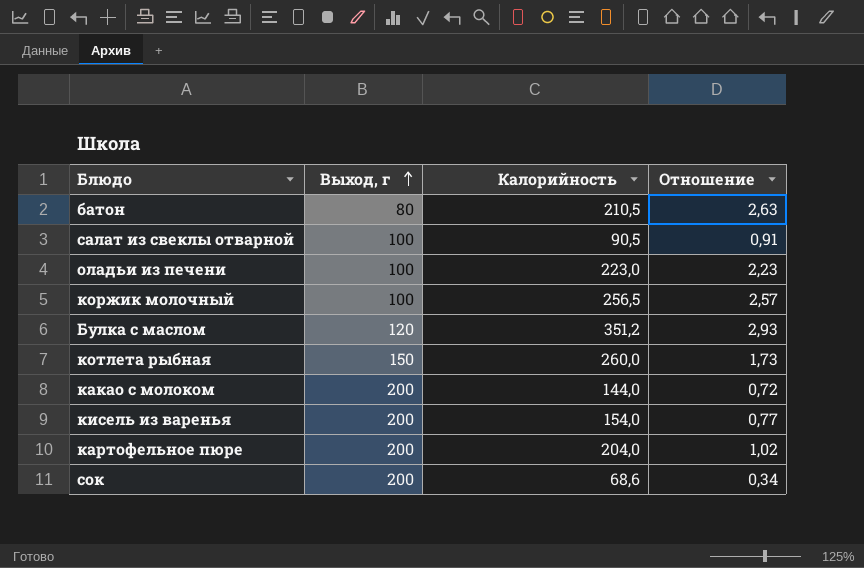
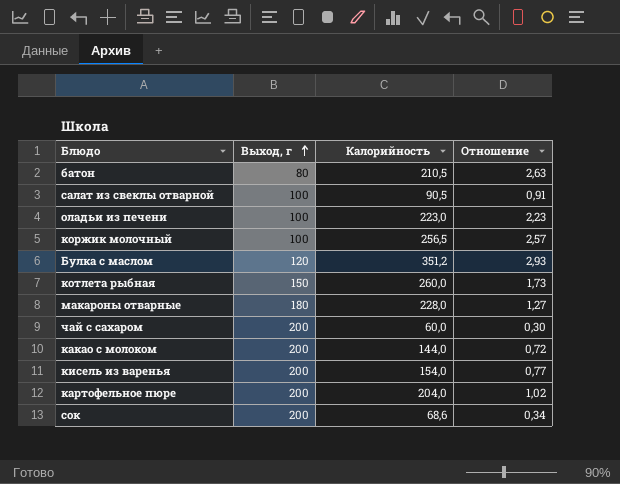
row макароны отварные: none -> 180 | 228,0 | 1,27
row чай с сахаром: none -> 200 | 60,0 | 0,30

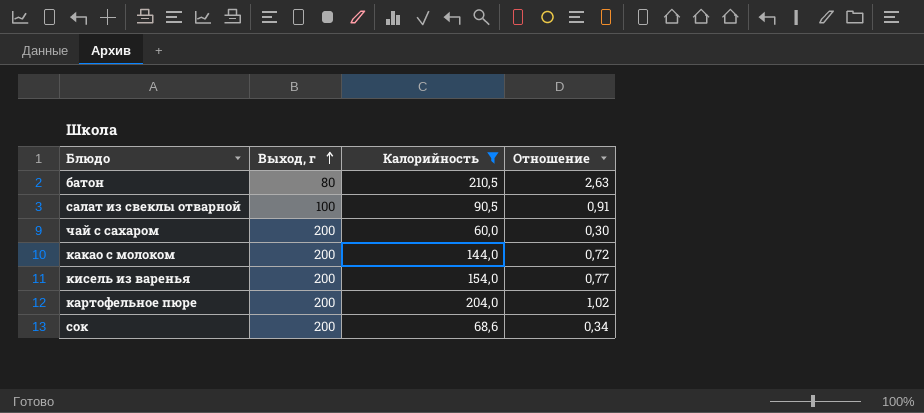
filter: none -> Калорийность <= 210,5

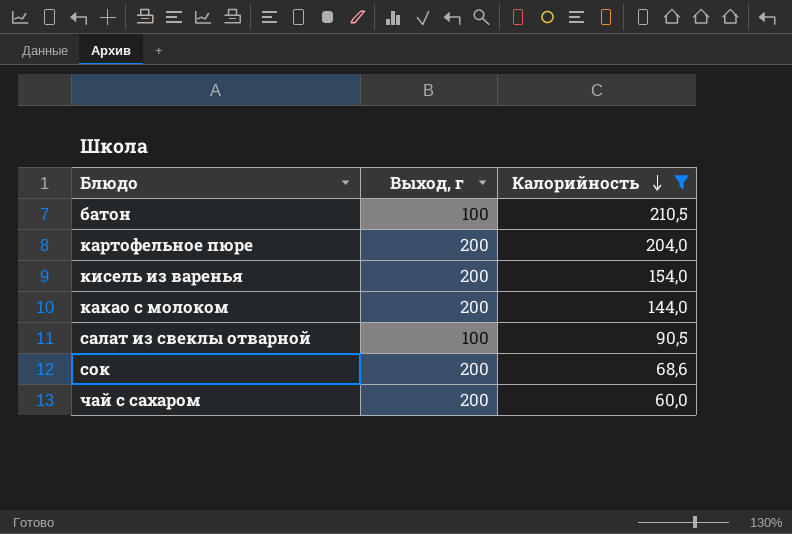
row order: Выход, г ascending -> Калорийность descending
column Отношение | formula: [Калорийность] / [Выход, г] -> none
батон | Выход, г: 80 -> 100

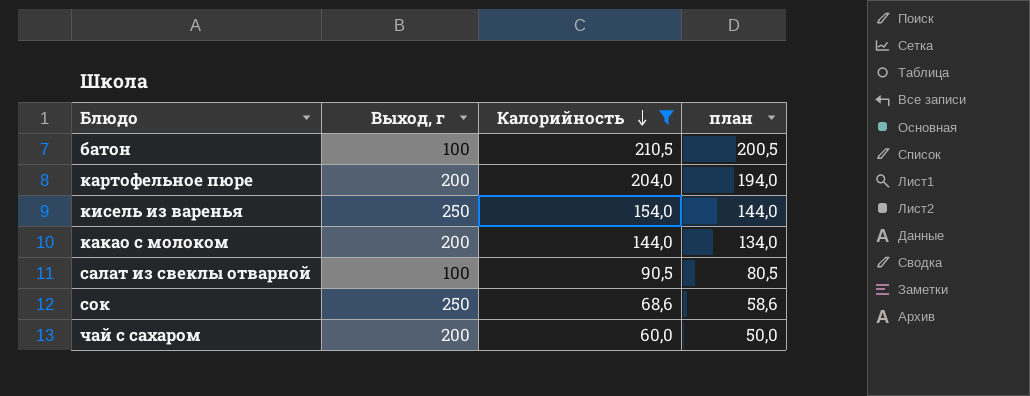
column план | formula: none -> [Калорийность] - 10
кисель из варенья | Выход, г: 200 -> 250
сок | Выход, г: 200 -> 250

